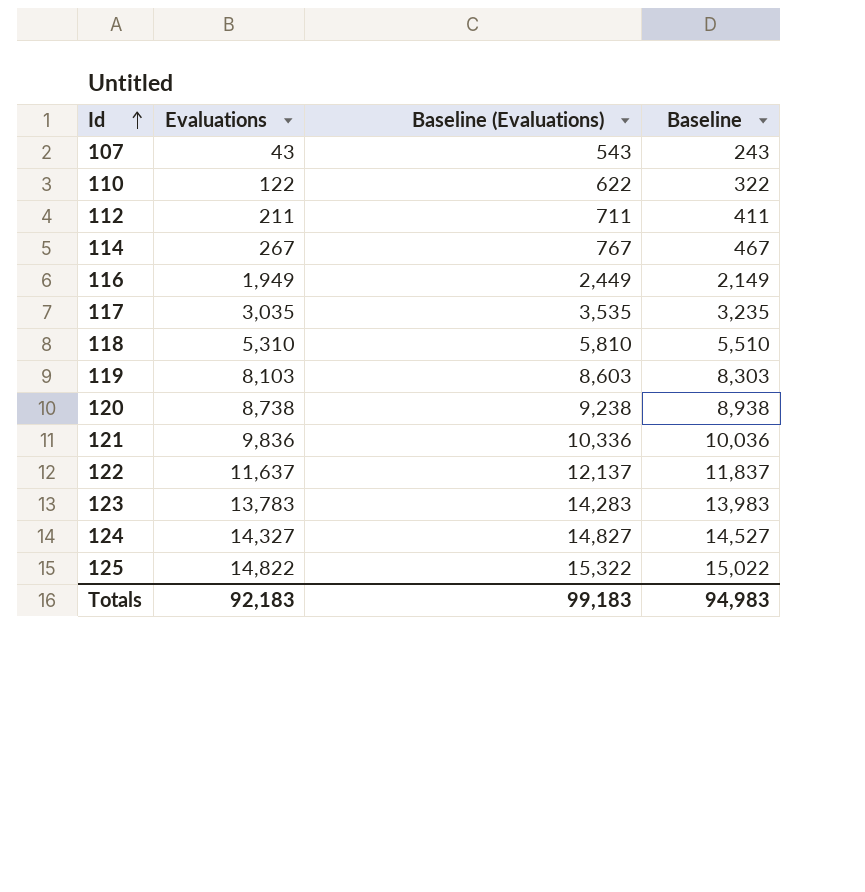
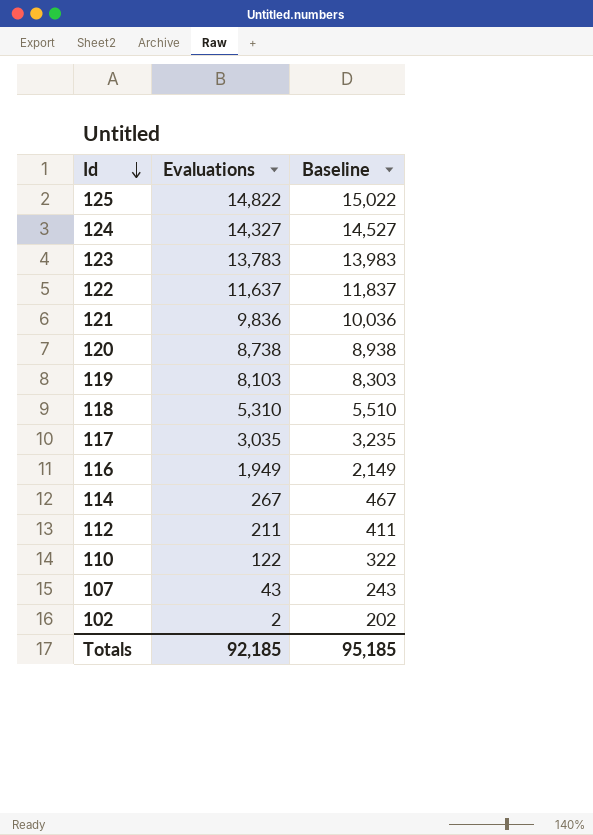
row order: Id ascending -> Id descending
column Baseline (Evaluations) | formula: [Evaluations] + 500 -> none
row 102: none -> 2 | 202
Totals | Evaluations: 92,183 -> 92,185
Totals | Baseline: 94,983 -> 95,185

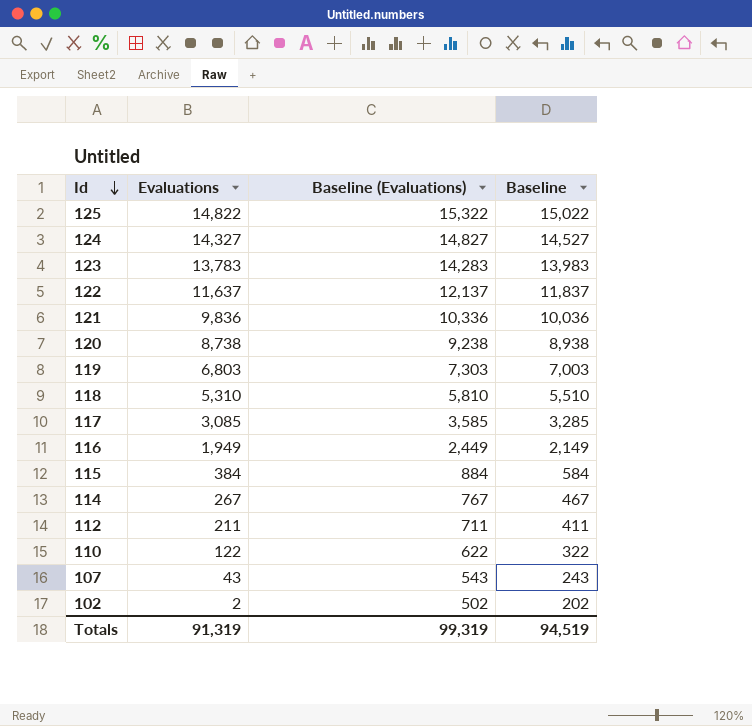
column Baseline (Evaluations) | formula: none -> [Evaluations] + 500
119 | Evaluations: 8,103 -> 6,803
119 | Baseline: 8,303 -> 7,003
117 | Evaluations: 3,035 -> 3,085
117 | Baseline: 3,235 -> 3,285
row 115: none -> 384 | 884 | 584
Totals | Evaluations: 92,185 -> 91,319
Totals | Baseline: 95,185 -> 94,519

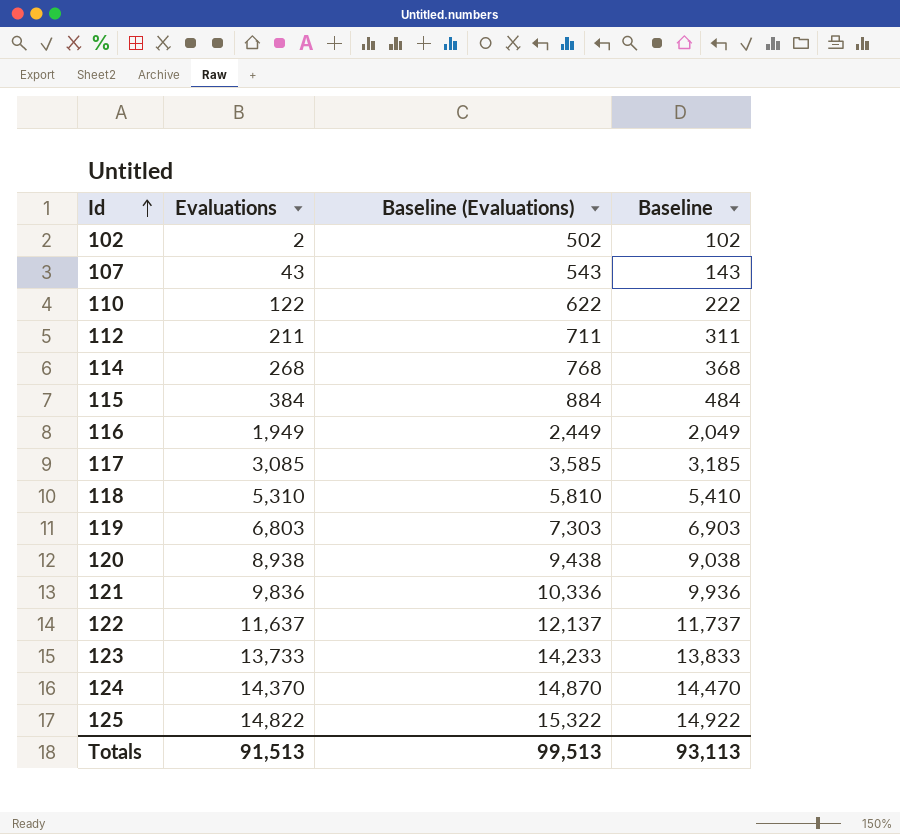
row order: Id descending -> Id ascending
column Baseline | formula: [Evaluations] + 200 -> [Evaluations] + 100
114 | Evaluations: 267 -> 268
114 | Baseline (Evaluations): 767 -> 768
120 | Evaluations: 8,738 -> 8,938
120 | Baseline (Evaluations): 9,238 -> 9,438
123 | Evaluations: 13,783 -> 13,733
123 | Baseline (Evaluations): 14,283 -> 14,233
124 | Evaluations: 14,327 -> 14,370
124 | Baseline (Evaluations): 14,827 -> 14,870
Totals | Evaluations: 91,319 -> 91,513
Totals | Baseline (Evaluations): 99,319 -> 99,513
Totals | Baseline: 94,519 -> 93,113

